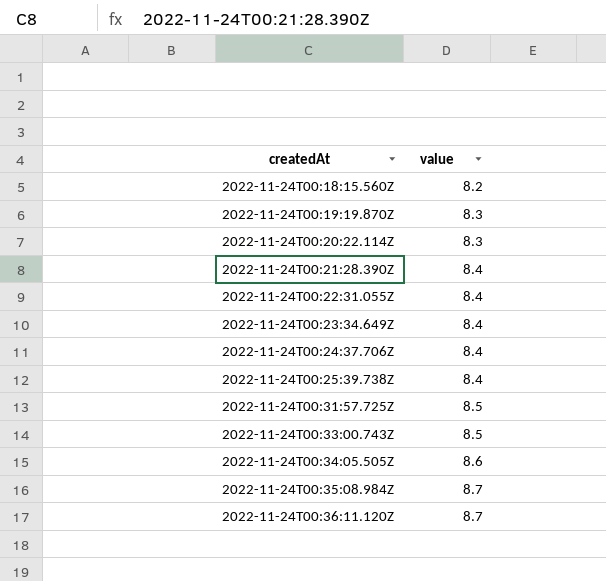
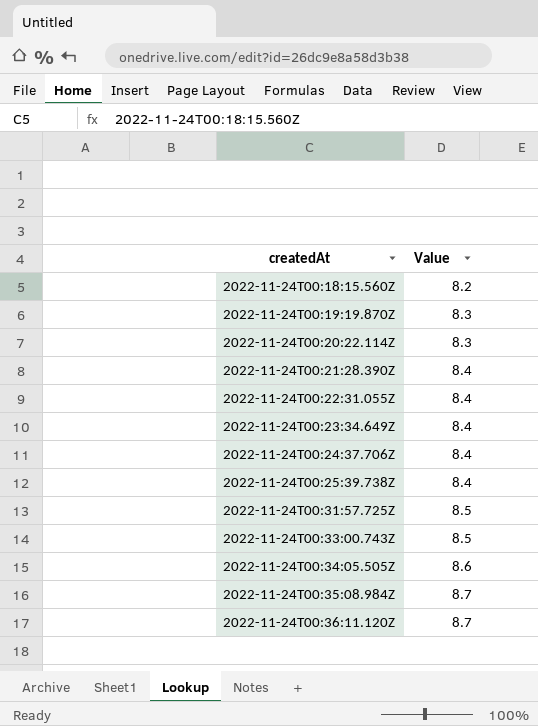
column name: value -> Value

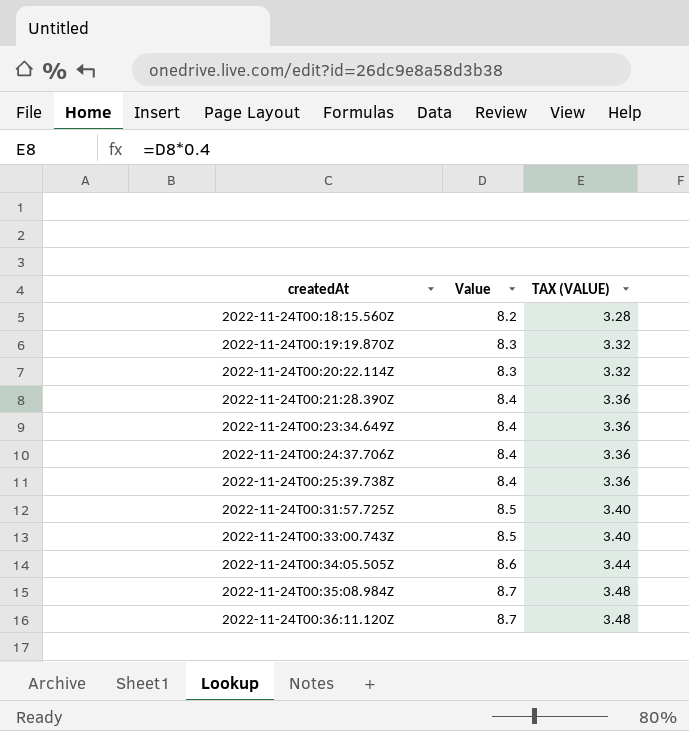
column TAX (VALUE) | formula: none -> [Value] * 0.4
row 2022-11-24T00:22:31.055Z: 8.4 -> none

